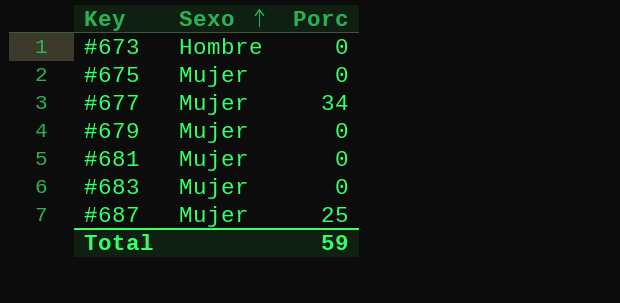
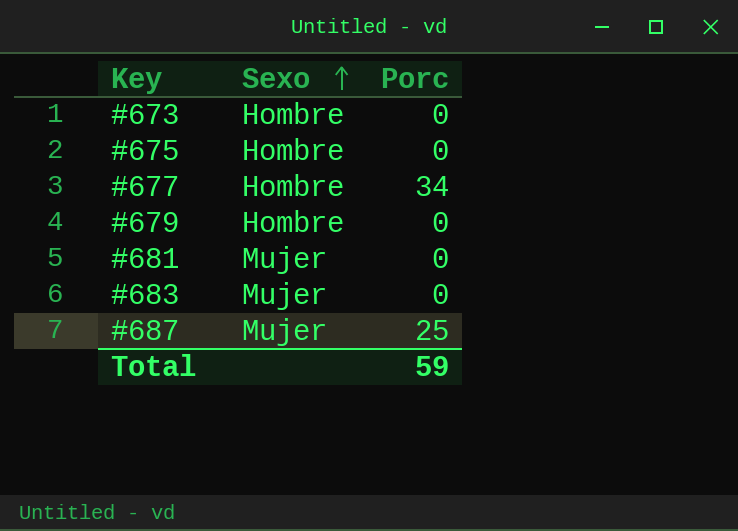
#675 | Sexo: Mujer -> Hombre
#677 | Sexo: Mujer -> Hombre
#679 | Sexo: Mujer -> Hombre

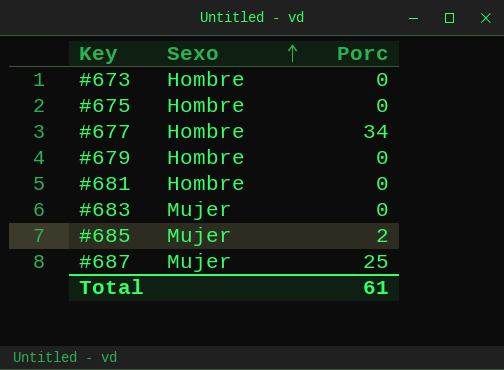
#681 | Sexo: Mujer -> Hombre
row #685: none -> Mujer | 2
Total | Porc: 59 -> 61

